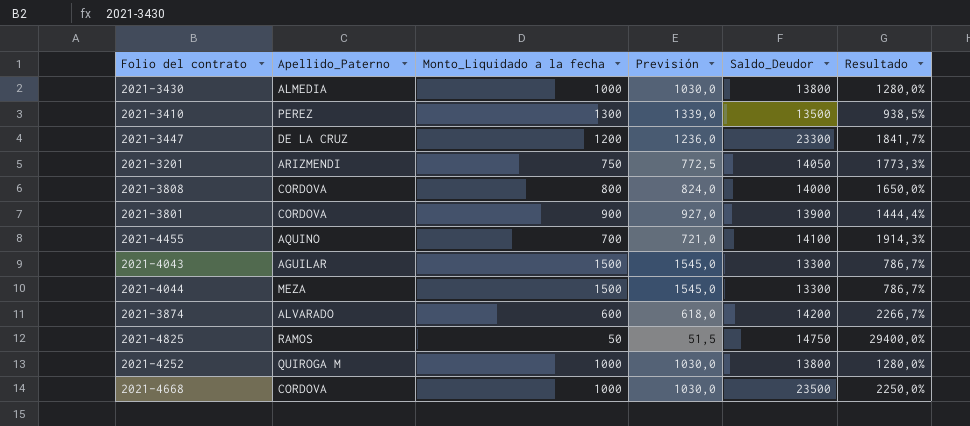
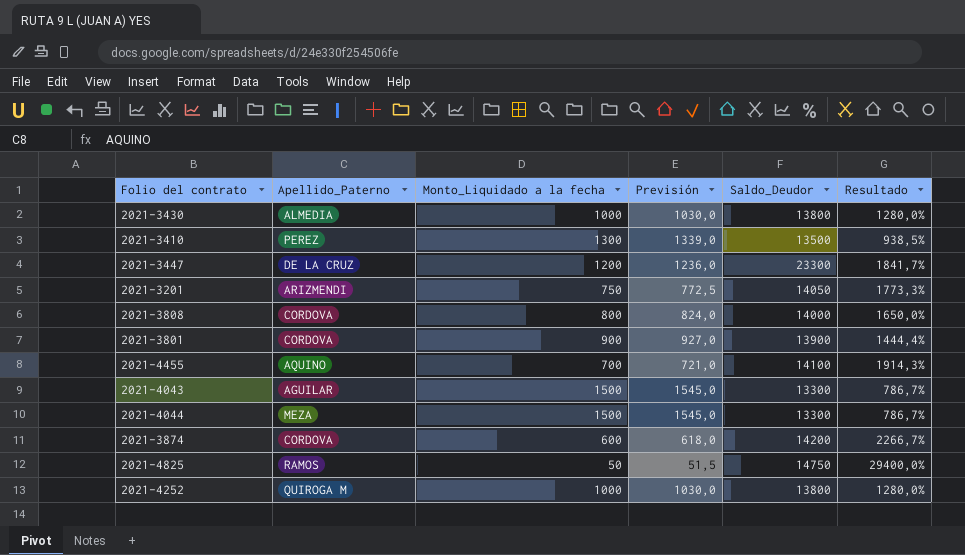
row 2021-4668: CORDOVA | 1000 | 1030,0 | 23500 | 2250,0% -> none
2021-3874 | Apellido_Paterno: ALVARADO -> CORDOVA

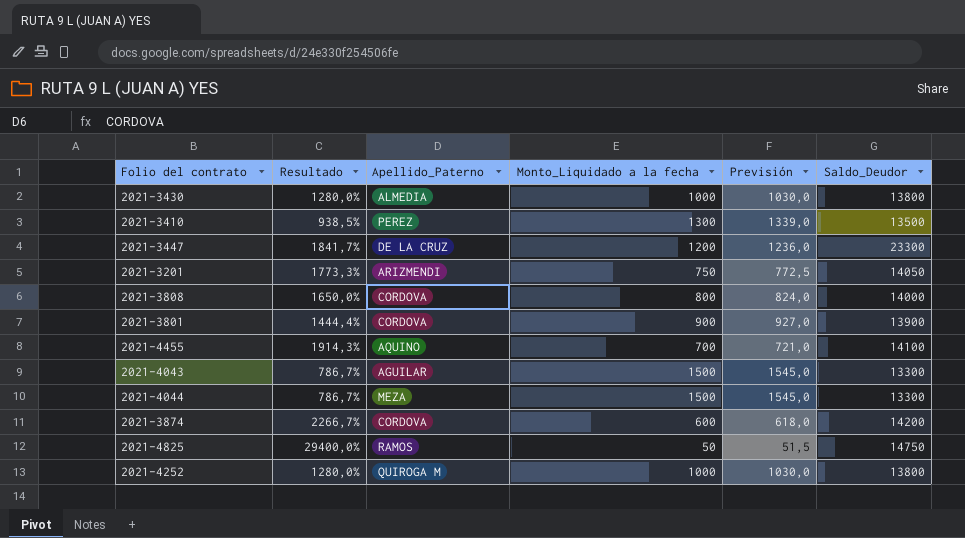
column Resultado | position: 6 -> 2

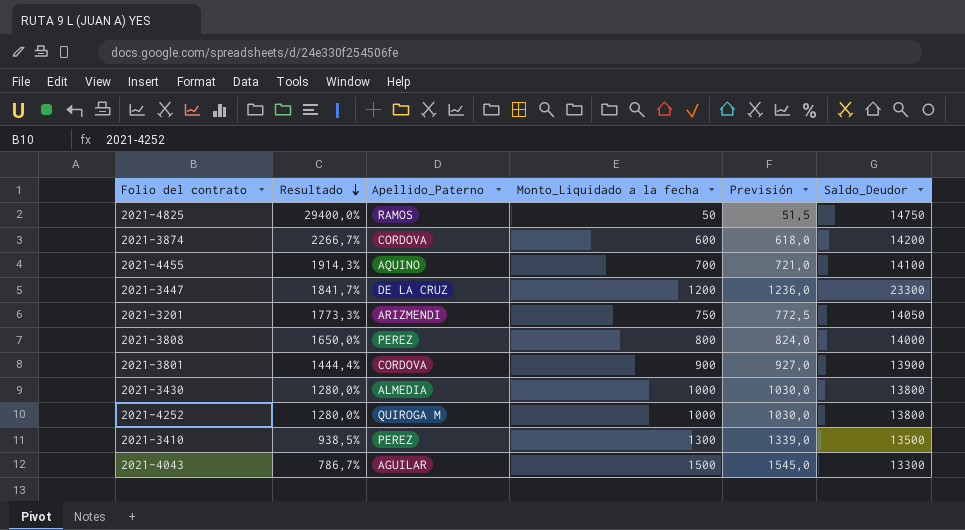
row order: none -> Resultado descending
row 2021-4044: 786,7% | MEZA | 1500 | 1545,0 | 13300 -> none
2021-3808 | Apellido_Paterno: CORDOVA -> PEREZ

